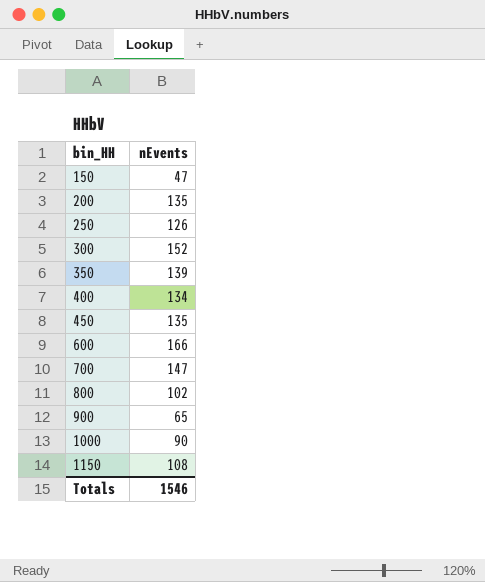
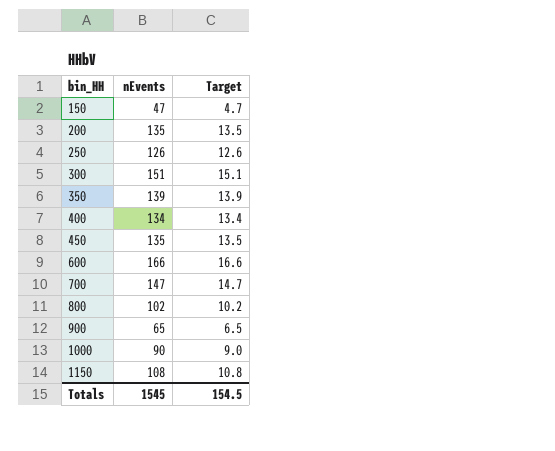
column Target | formula: none -> [nEvents] * 0.1
300 | nEvents: 152 -> 151
Totals | nEvents: 1546 -> 1545

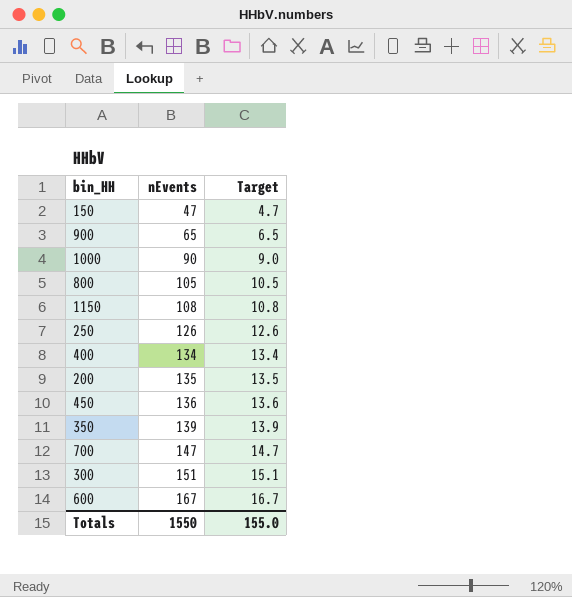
row order: bin_HH ascending -> nEvents ascending
800 | nEvents: 102 -> 105
800 | Target: 10.2 -> 10.5
450 | nEvents: 135 -> 136
450 | Target: 13.5 -> 13.6
600 | nEvents: 166 -> 167
600 | Target: 16.6 -> 16.7
Totals | nEvents: 1545 -> 1550
Totals | Target: 154.5 -> 155.0

